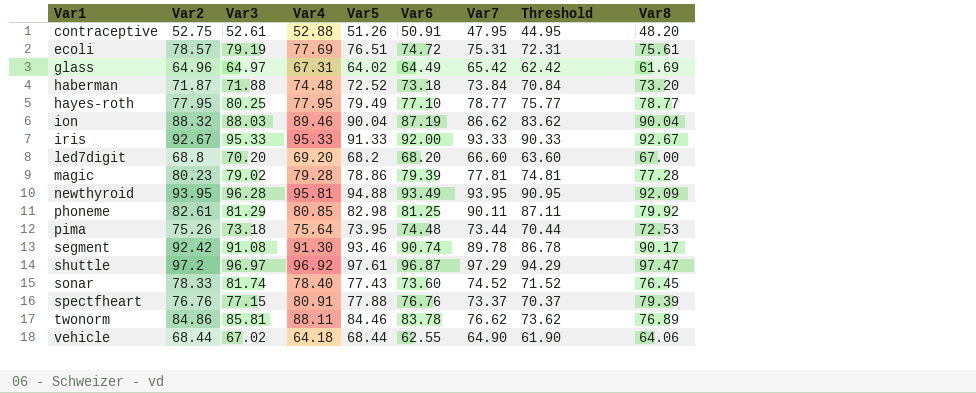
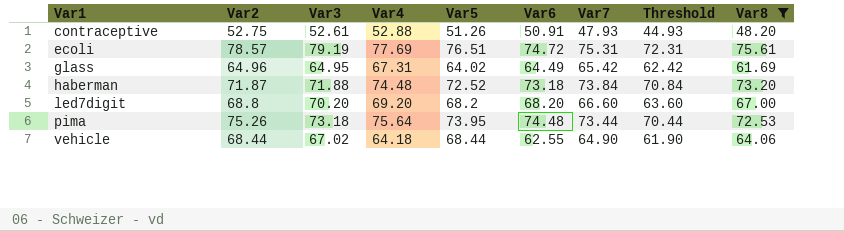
filter: none -> Var8 <= 75.61
contraceptive | Var7: 47.95 -> 47.93
contraceptive | Threshold: 44.95 -> 44.93
glass | Var3: 64.97 -> 64.95

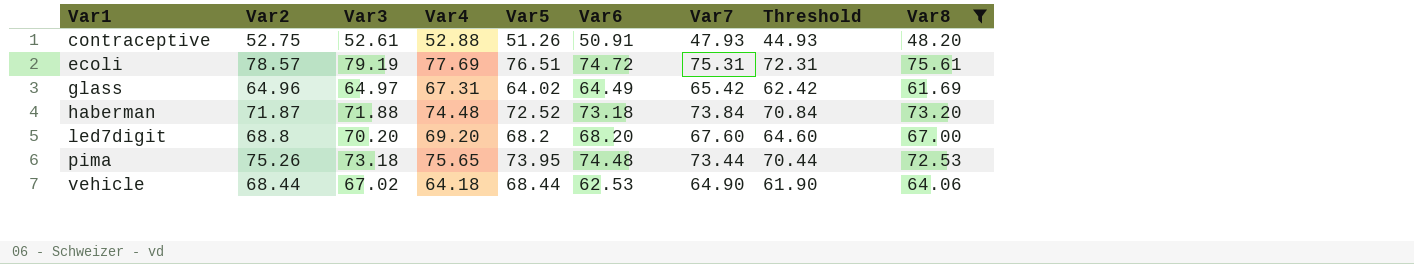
glass | Var3: 64.95 -> 64.97
led7digit | Var7: 66.60 -> 67.60
led7digit | Threshold: 63.60 -> 64.60
pima | Var4: 75.64 -> 75.65
vehicle | Var6: 62.55 -> 62.53

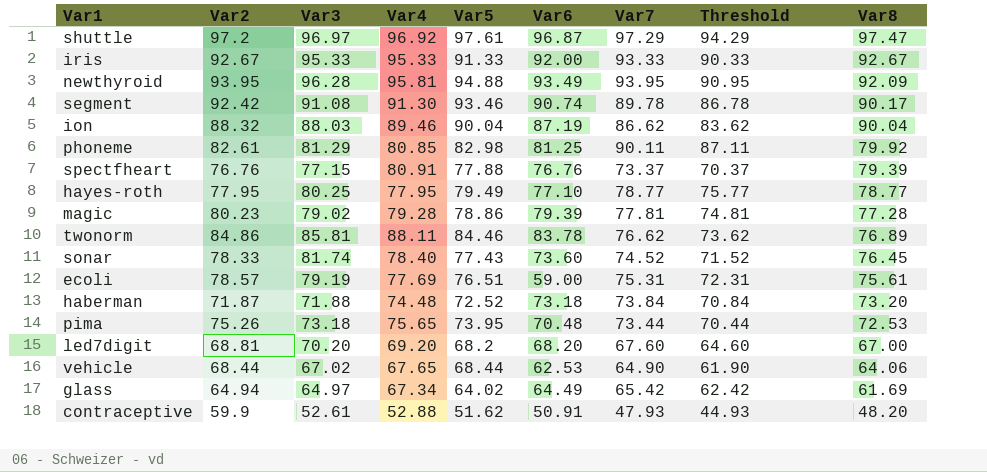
filter: Var8 <= 75.61 -> none
row order: Var1 ascending -> Var8 descending
ecoli | Var6: 74.72 -> 59.00
pima | Var6: 74.48 -> 70.48
led7digit | Var2: 68.8 -> 68.81
vehicle | Var4: 64.18 -> 67.65
glass | Var2: 64.96 -> 64.94
glass | Var4: 67.31 -> 67.34
contraceptive | Var2: 52.75 -> 59.9
contraceptive | Var5: 51.26 -> 51.62

